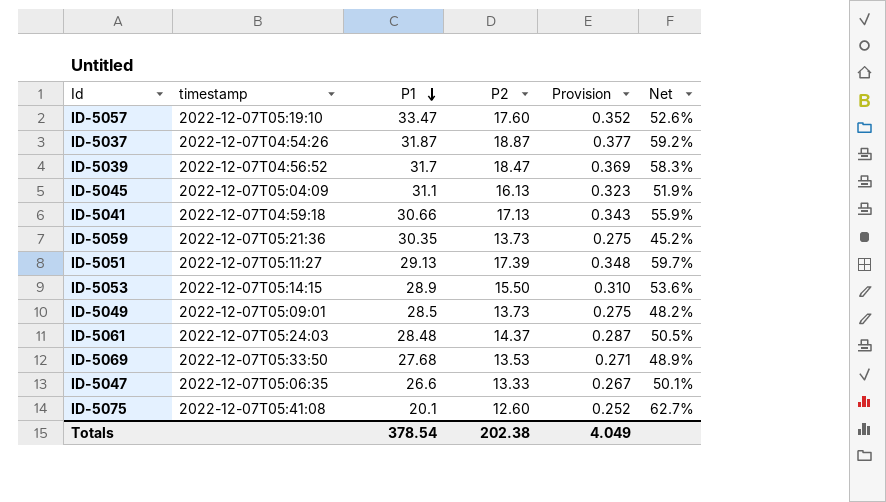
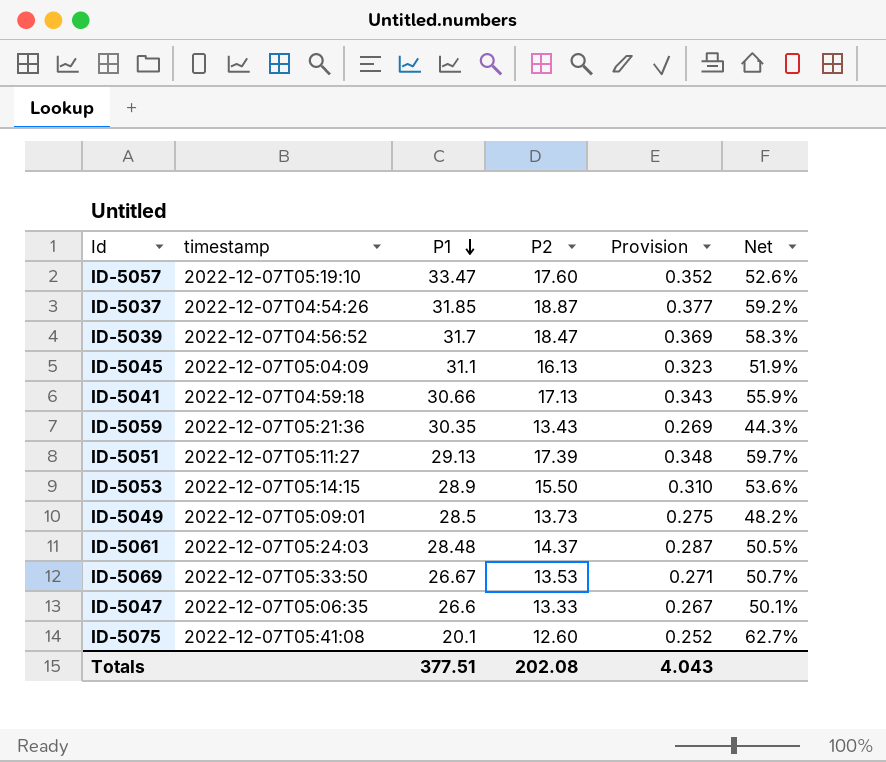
ID-5037 | P1: 31.87 -> 31.85
ID-5059 | P2: 13.73 -> 13.43
ID-5059 | Provision: 0.275 -> 0.269
ID-5059 | Net: 45.2% -> 44.3%
ID-5069 | P1: 27.68 -> 26.67
ID-5069 | Net: 48.9% -> 50.7%
Totals | P1: 378.54 -> 377.51
Totals | P2: 202.38 -> 202.08
Totals | Provision: 4.049 -> 4.043

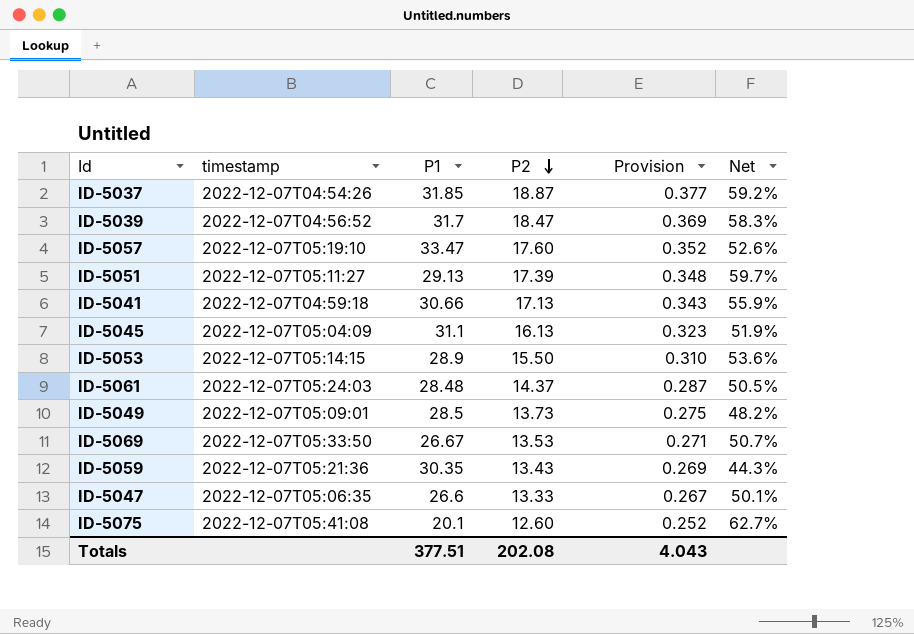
row order: P1 descending -> P2 descending

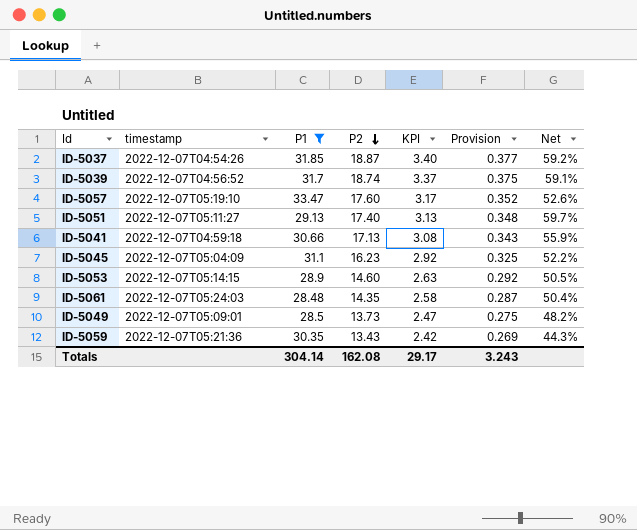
filter: none -> P1 >= 28.48
column KPI | formula: none -> [P2] * 0.18
ID-5039 | P2: 18.47 -> 18.74
ID-5039 | Provision: 0.369 -> 0.375
ID-5039 | Net: 58.3% -> 59.1%
ID-5051 | P2: 17.39 -> 17.40
ID-5045 | P2: 16.13 -> 16.23
ID-5045 | Provision: 0.323 -> 0.325
ID-5045 | Net: 51.9% -> 52.2%
ID-5053 | P2: 15.50 -> 14.60
ID-5053 | Provision: 0.310 -> 0.292
ID-5053 | Net: 53.6% -> 50.5%
ID-5061 | P2: 14.37 -> 14.35
ID-5061 | Net: 50.5% -> 50.4%
Totals | P1: 377.51 -> 304.14
Totals | P2: 202.08 -> 162.08
Totals | Provision: 4.043 -> 3.243

